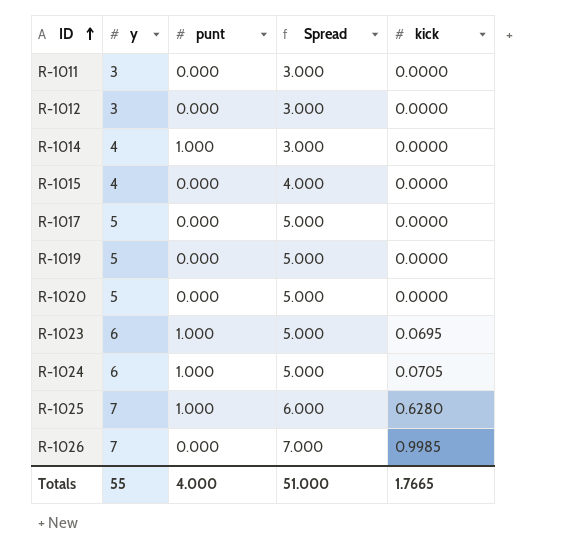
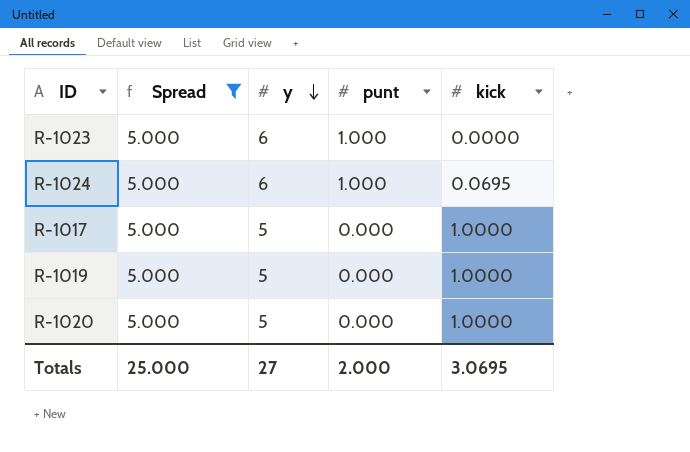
filter: none -> Spread = 5.000
row order: ID ascending -> y descending
column Spread | position: 4 -> 2
R-1023 | kick: 0.0695 -> 0.0000
R-1024 | kick: 0.0705 -> 0.0695
R-1017 | kick: 0.0000 -> 1.0000
R-1019 | kick: 0.0000 -> 1.0000
R-1020 | kick: 0.0000 -> 1.0000
Totals | Spread: 51.000 -> 25.000
Totals | y: 55 -> 27
Totals | punt: 4.000 -> 2.000
Totals | kick: 1.7665 -> 3.0695

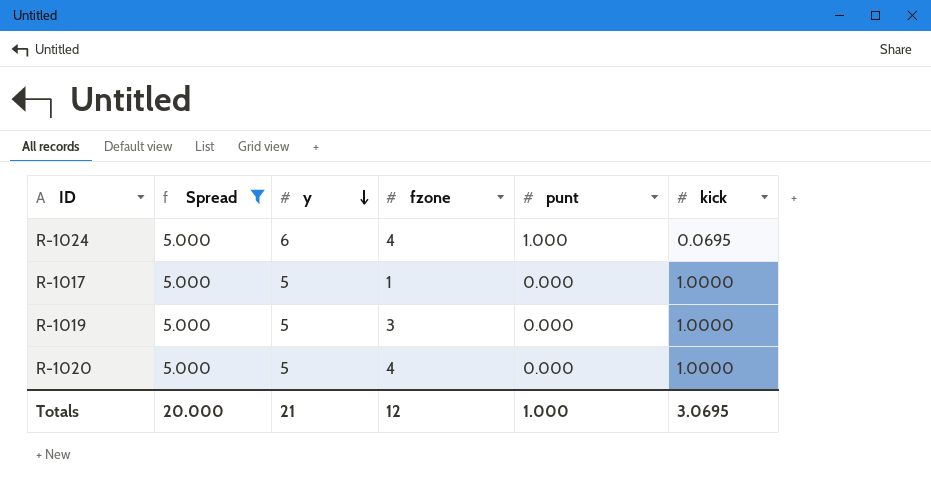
column fzone | position: none -> 4
row R-1023: 5.000 | 6 | 1.000 | 0.0000 -> none
Totals | Spread: 25.000 -> 20.000
Totals | y: 27 -> 21
Totals | punt: 2.000 -> 1.000

